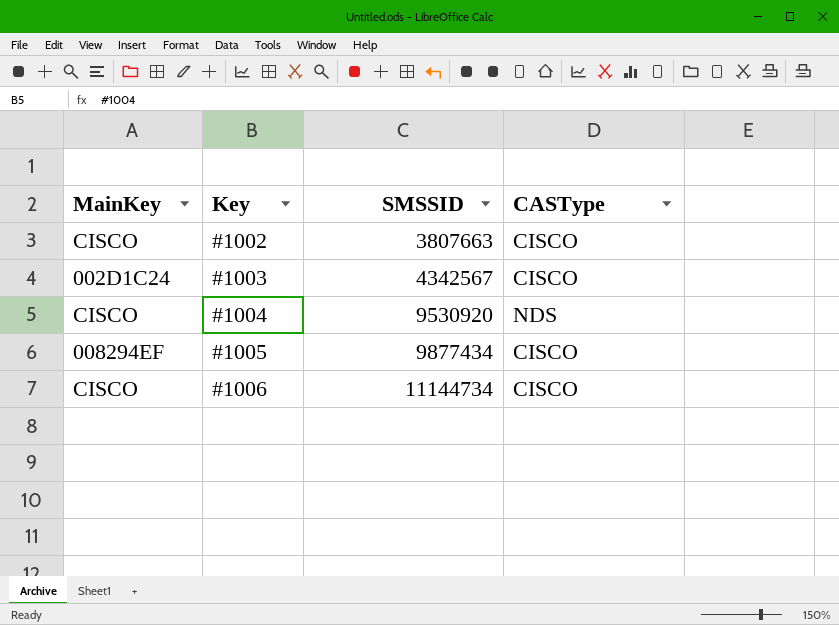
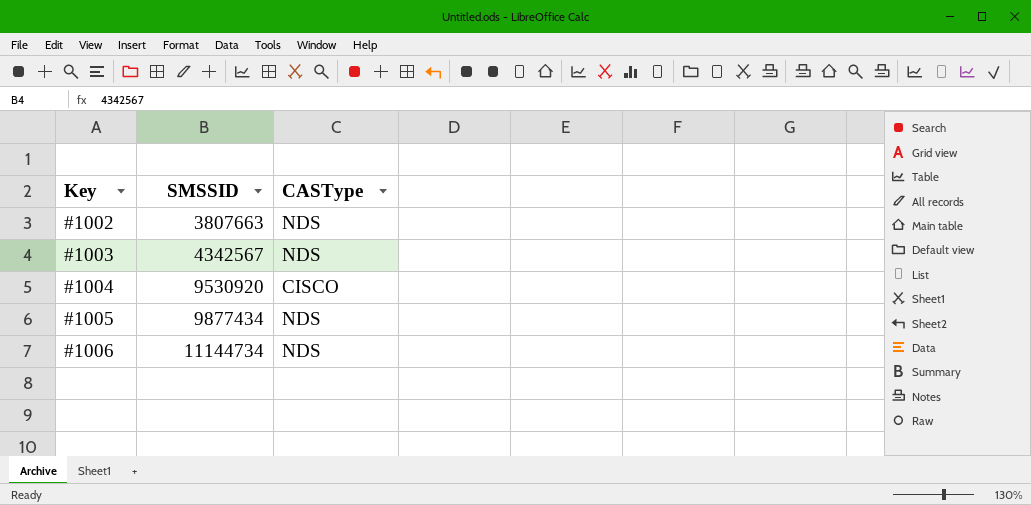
column MainKey | position: 1 -> none
#1002 | CASType: CISCO -> NDS
#1003 | CASType: CISCO -> NDS
#1004 | CASType: NDS -> CISCO
#1005 | CASType: CISCO -> NDS
#1006 | CASType: CISCO -> NDS

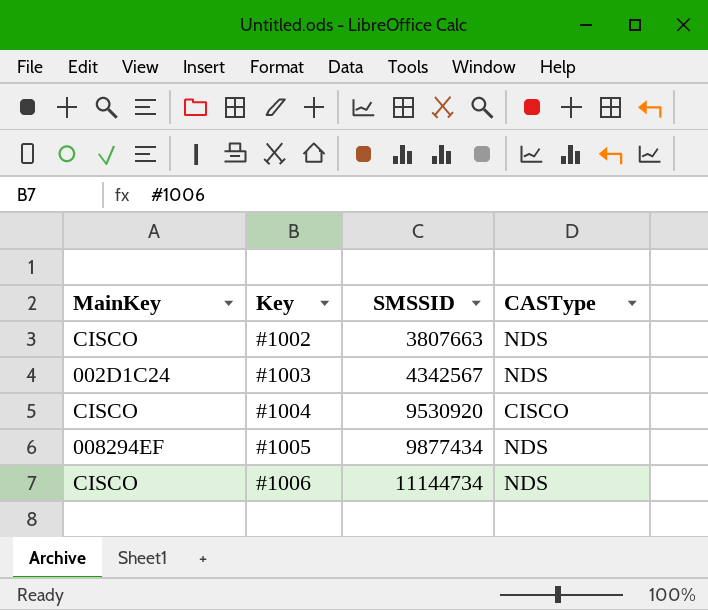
column MainKey | position: none -> 1

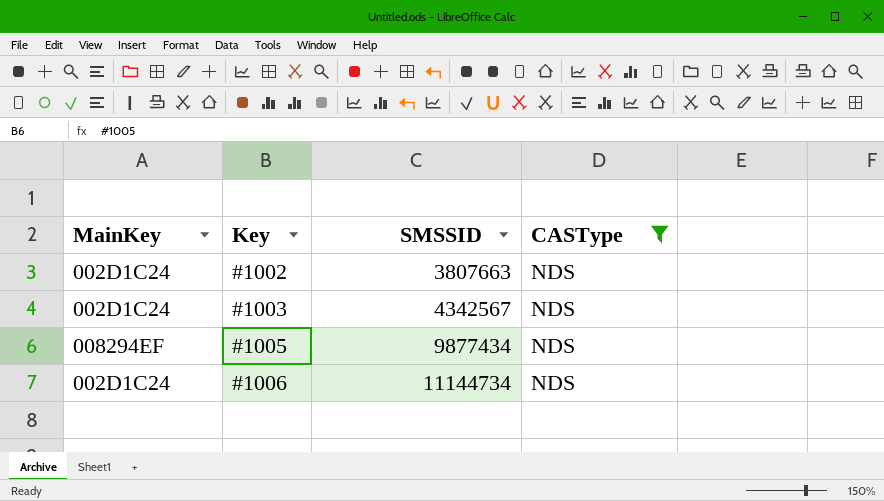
filter: none -> CASType = NDS
#1002 | MainKey: CISCO -> 002D1C24
#1006 | MainKey: CISCO -> 002D1C24

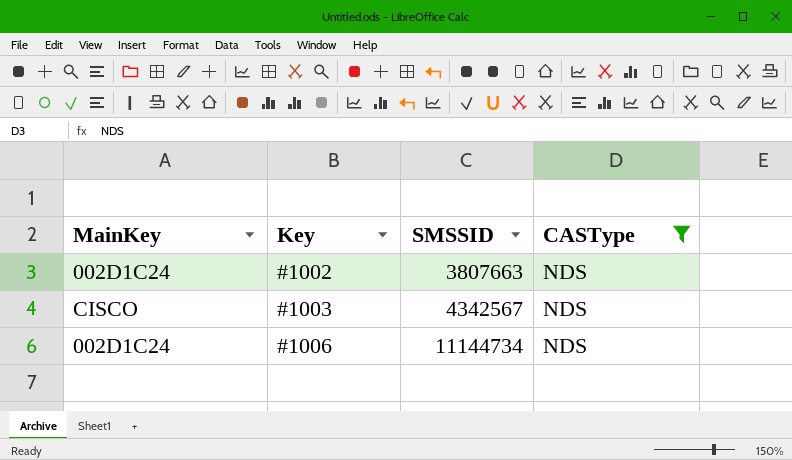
row #1005: 008294EF | 9877434 | NDS -> none
#1003 | MainKey: 002D1C24 -> CISCO

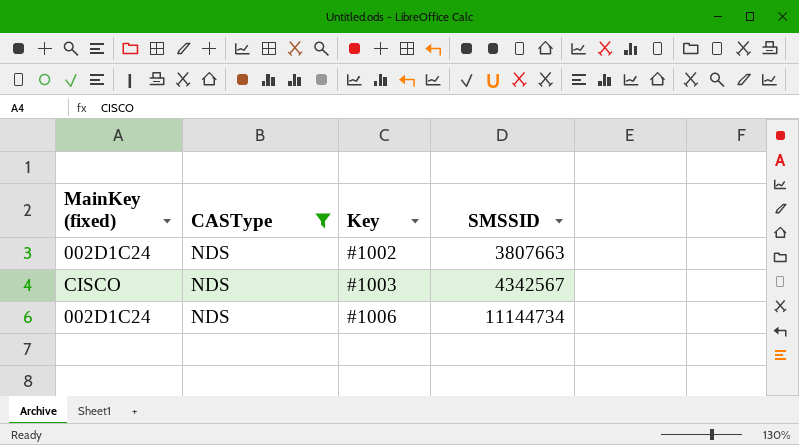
column name: MainKey -> MainKey (fixed)
column CASType | position: 4 -> 2

